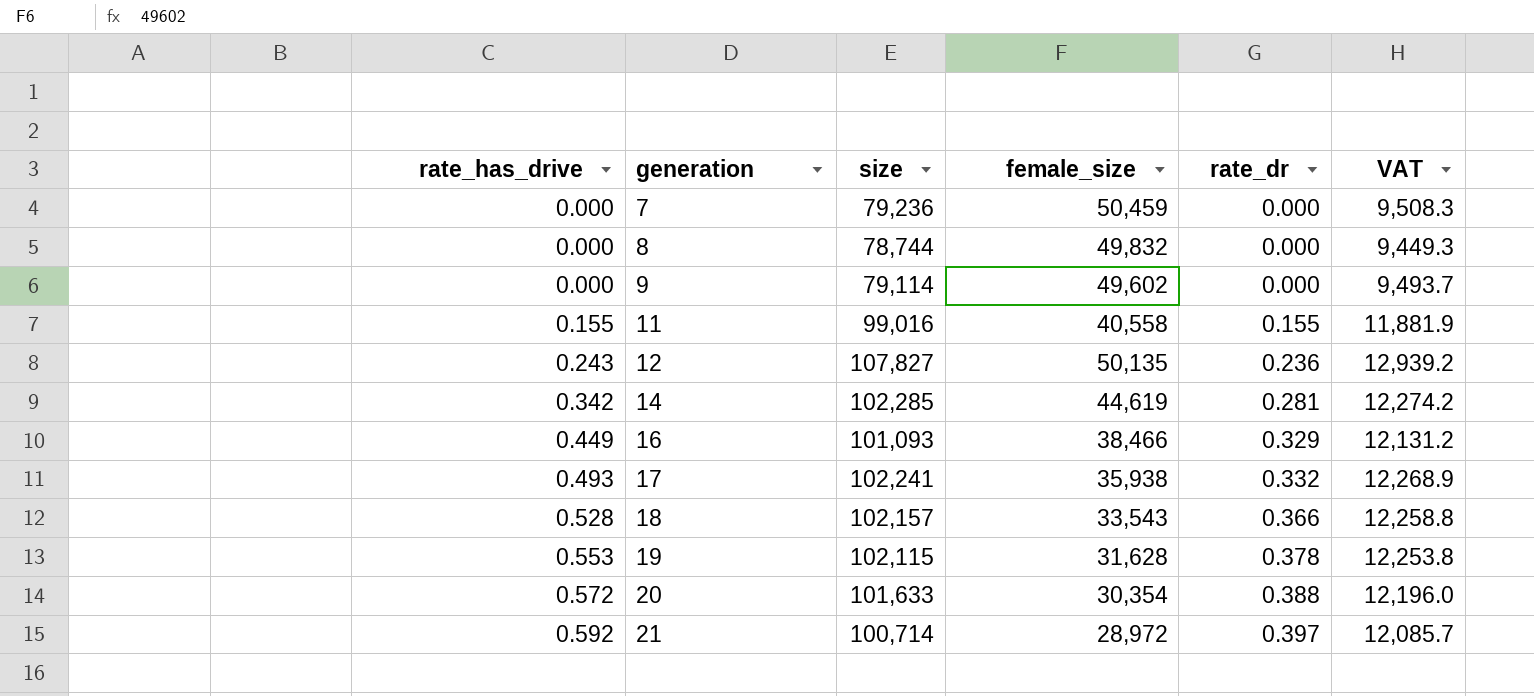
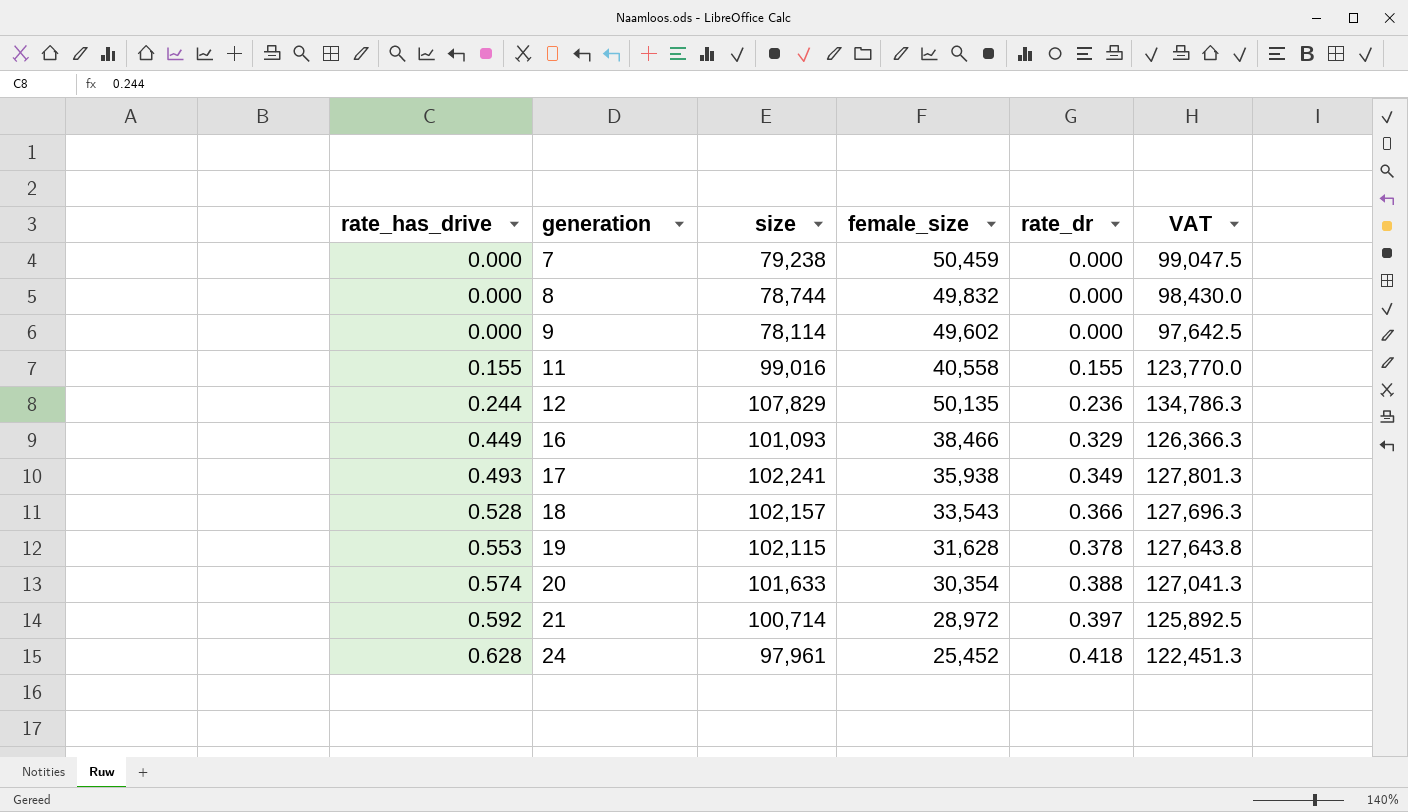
column VAT | formula: [size] * 0.12 -> [size] * 1.25
row 14: 0.342 | 102,285 | 44,619 | 0.281 | 12,274.2 -> none
7 | size: 79,236 -> 79,238
9 | size: 79,114 -> 78,114
12 | rate_has_drive: 0.243 -> 0.244
12 | size: 107,827 -> 107,829
17 | rate_dr: 0.332 -> 0.349
20 | rate_has_drive: 0.572 -> 0.574
row 24: none -> 0.628 | 97,961 | 25,452 | 0.418 | 122,451.3

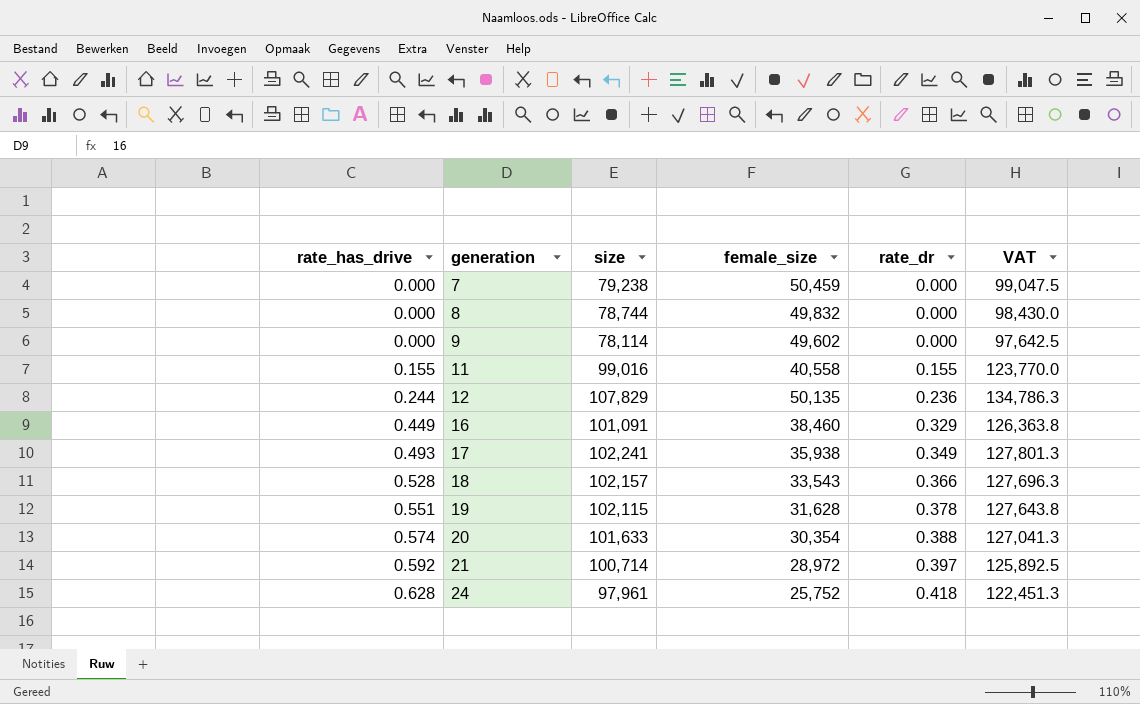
16 | size: 101,093 -> 101,091
16 | female_size: 38,466 -> 38,460
16 | VAT: 126,366.3 -> 126,363.8
19 | rate_has_drive: 0.553 -> 0.551
24 | female_size: 25,452 -> 25,752

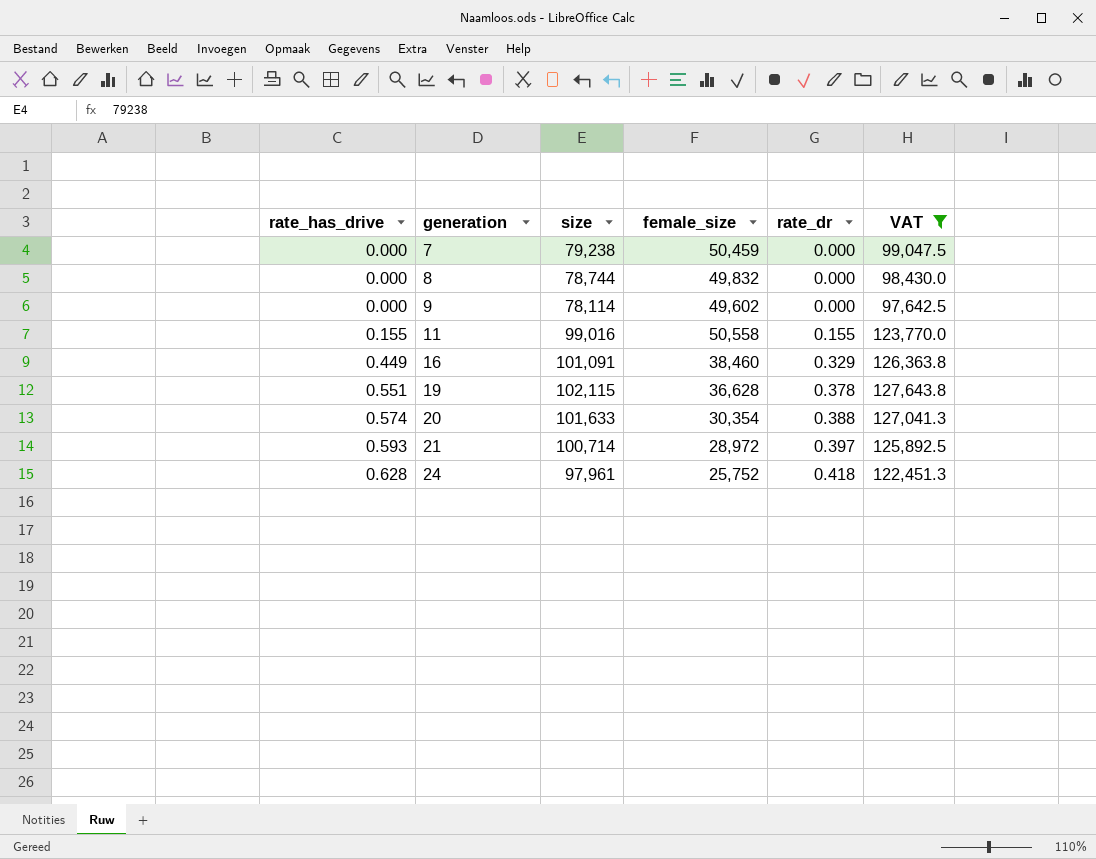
filter: none -> VAT <= 127,643.8
11 | female_size: 40,558 -> 50,558
19 | female_size: 31,628 -> 36,628
21 | rate_has_drive: 0.592 -> 0.593

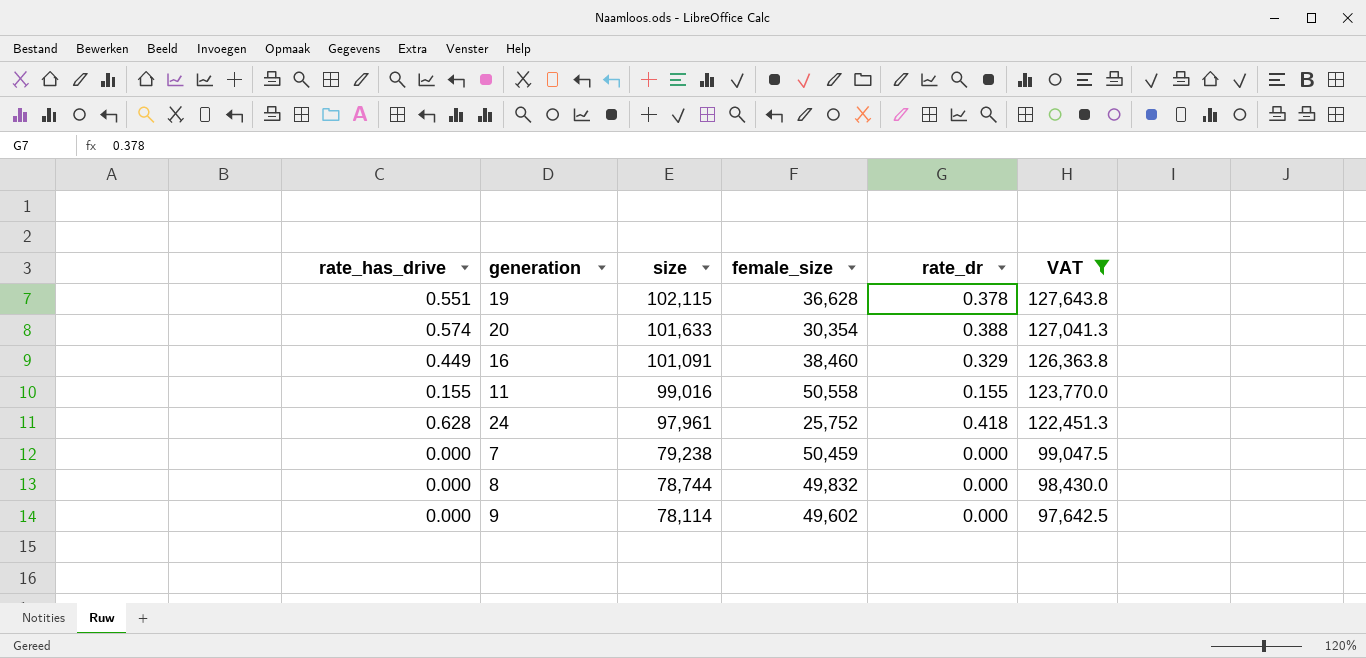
row order: rate_has_drive ascending -> size descending
row 21: 0.593 | 100,714 | 28,972 | 0.397 | 125,892.5 -> none

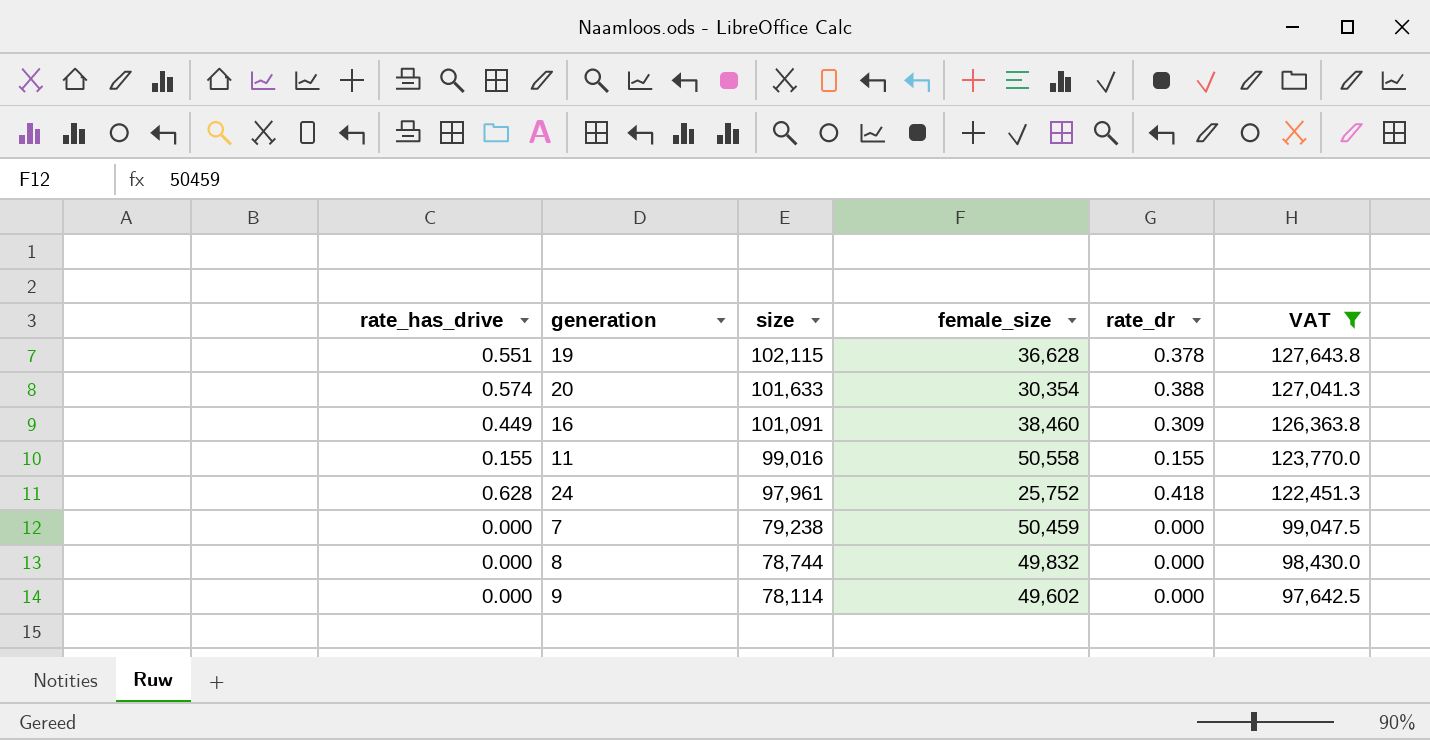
16 | rate_dr: 0.329 -> 0.309

